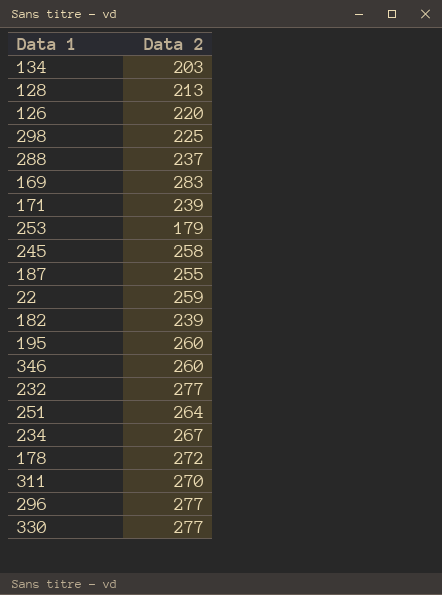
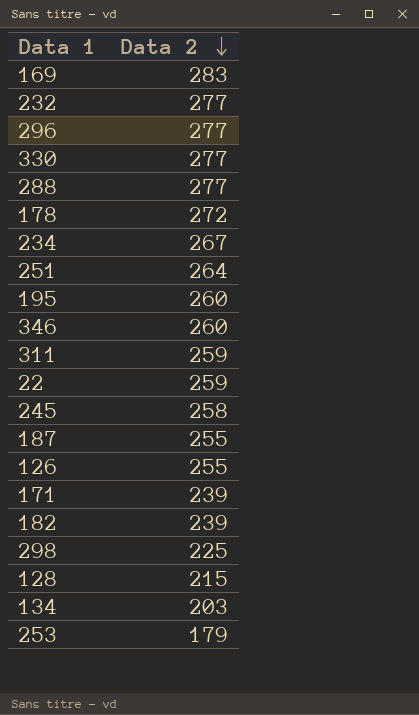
row order: none -> Data 2 descending
288 | Data 2: 237 -> 277
311 | Data 2: 270 -> 259
126 | Data 2: 220 -> 255
128 | Data 2: 213 -> 215

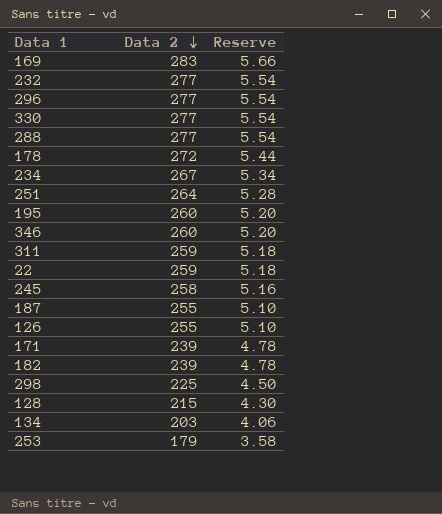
column Reserve | formula: none -> [Data 2] * 0.02

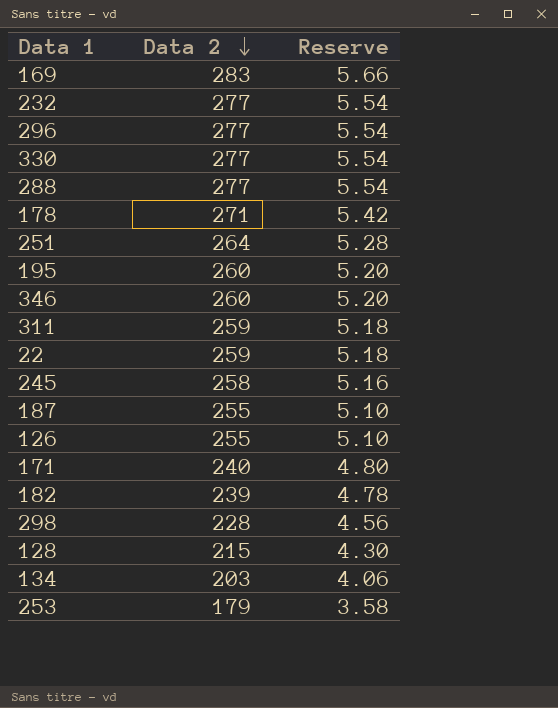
row 234: 267 | 5.34 -> none
178 | Data 2: 272 -> 271
178 | Reserve: 5.44 -> 5.42
171 | Data 2: 239 -> 240
171 | Reserve: 4.78 -> 4.80
298 | Data 2: 225 -> 228
298 | Reserve: 4.50 -> 4.56

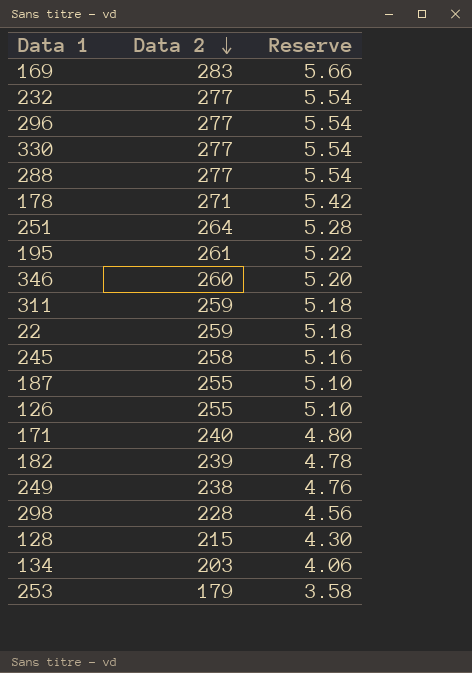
195 | Data 2: 260 -> 261
195 | Reserve: 5.20 -> 5.22
row 249: none -> 238 | 4.76

